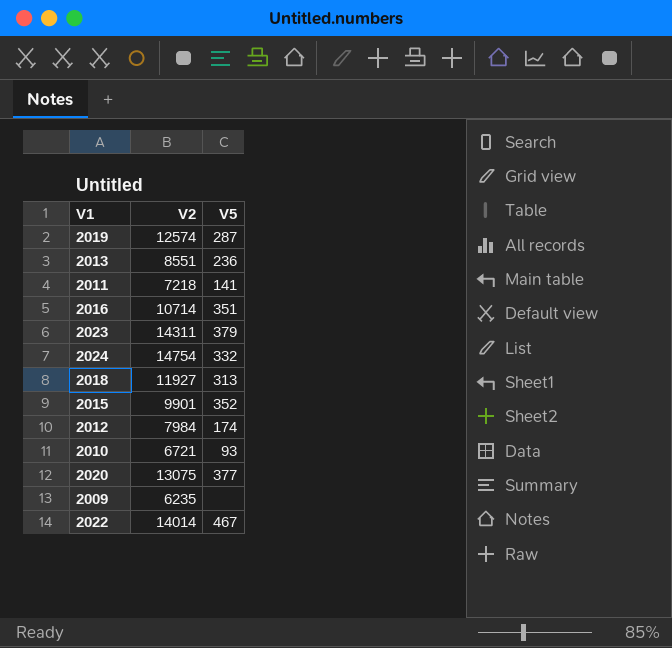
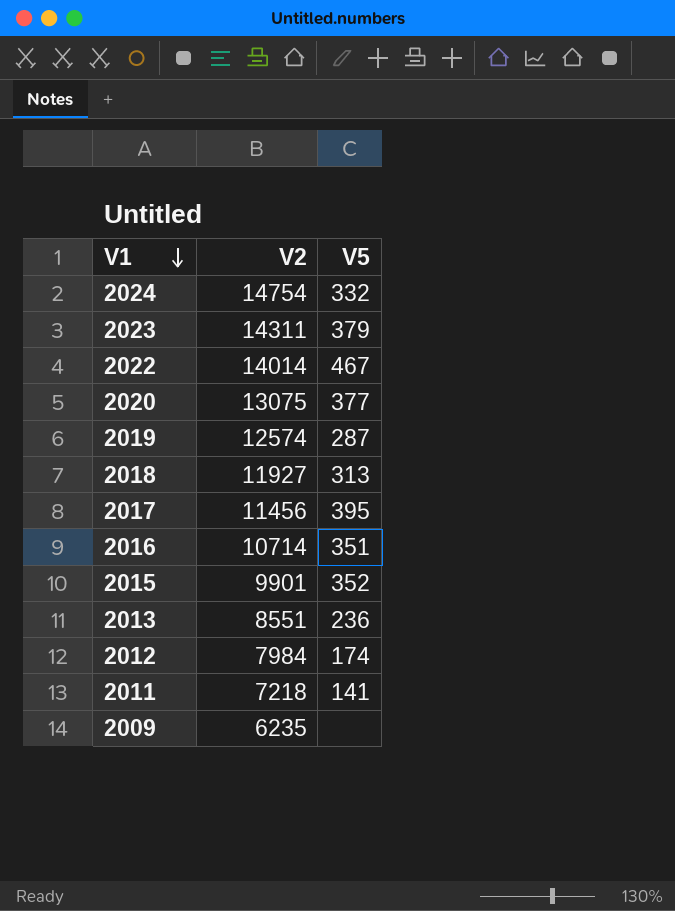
row order: none -> V1 descending
row 2010: 6721 | 93 -> none
row 2017: none -> 11456 | 395

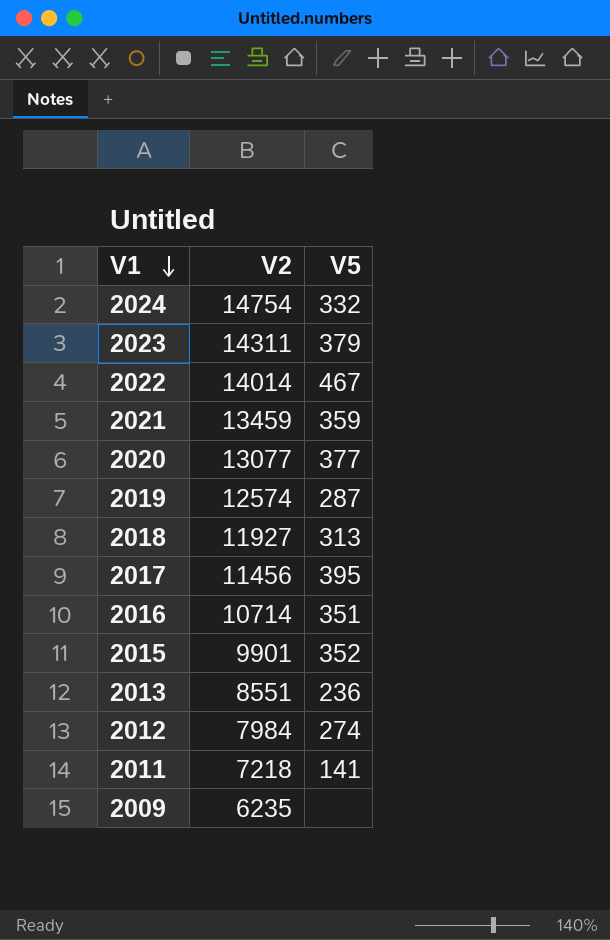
row 2021: none -> 13459 | 359
2020 | V2: 13075 -> 13077
2012 | V5: 174 -> 274

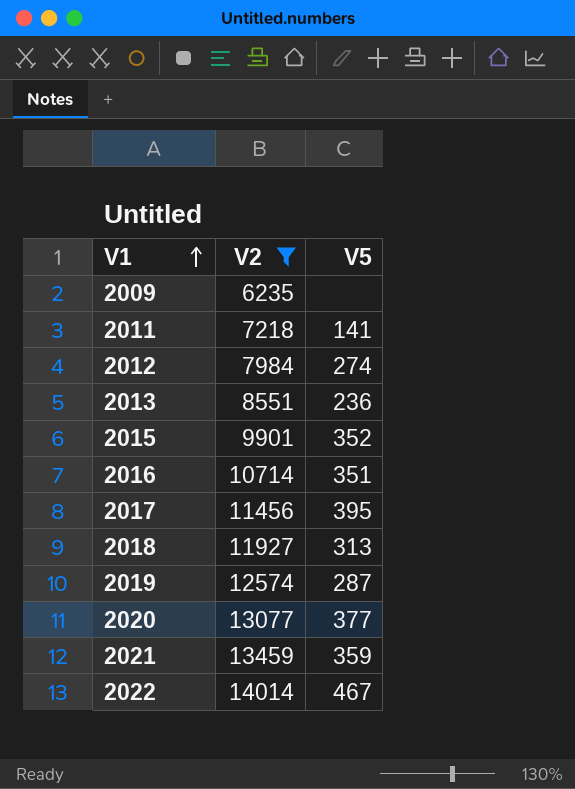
filter: none -> V2 <= 14014
row order: V1 descending -> V1 ascending

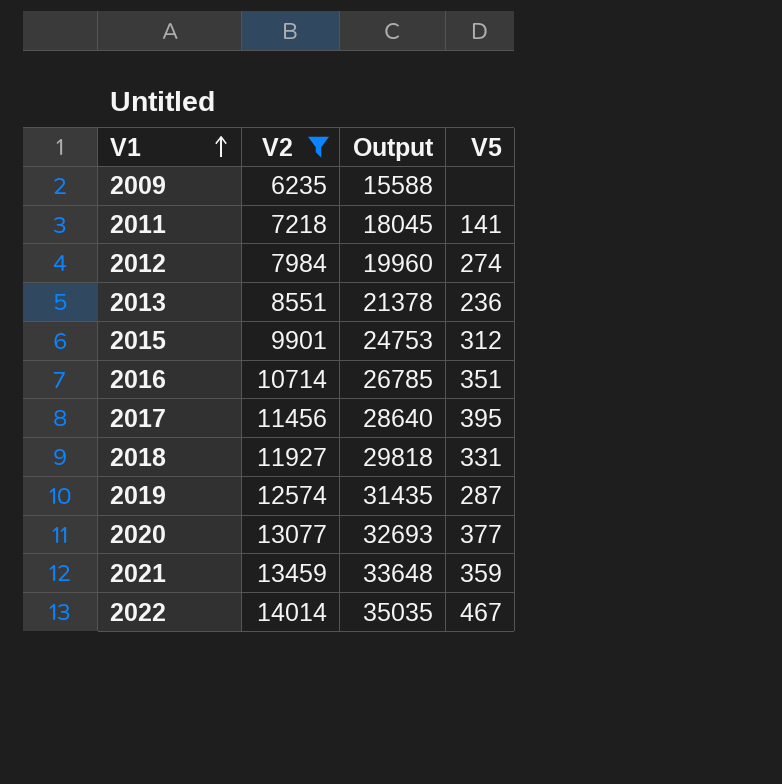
column Output | formula: none -> [V2] * 2.5
2015 | V5: 352 -> 312
2018 | V5: 313 -> 331

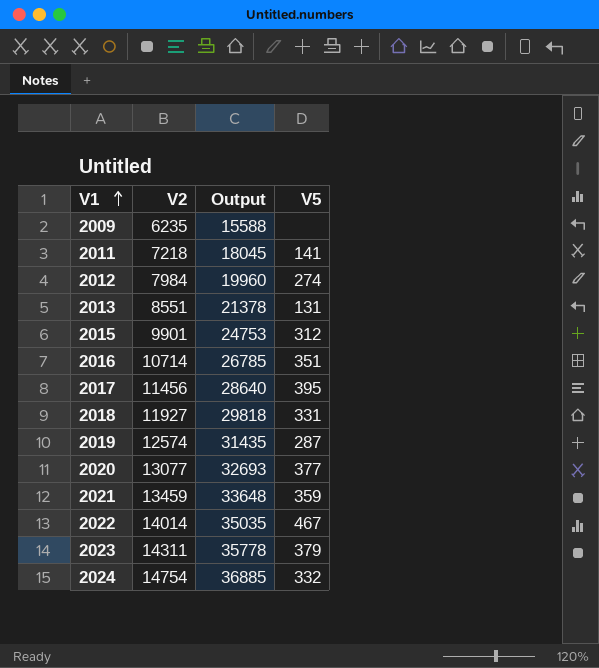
filter: V2 <= 14014 -> none
2013 | V5: 236 -> 131

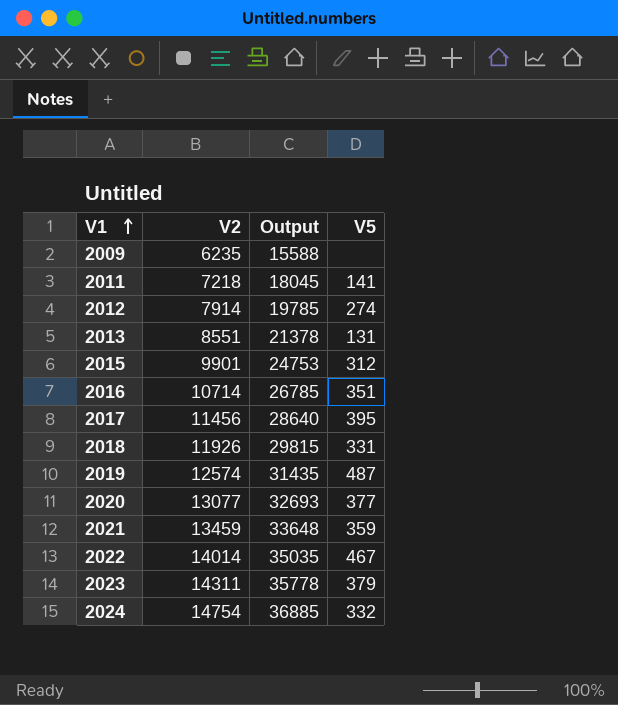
2012 | V2: 7984 -> 7914
2012 | Output: 19960 -> 19785
2018 | V2: 11927 -> 11926
2018 | Output: 29818 -> 29815
2019 | V5: 287 -> 487

